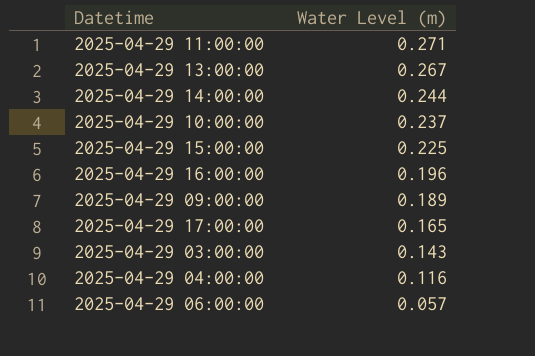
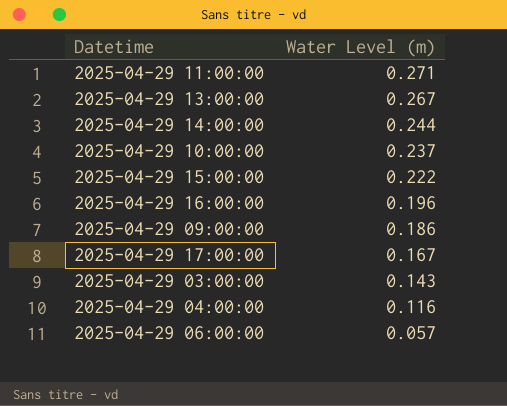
2025-04-29 15:00:00 | Water Level (m): 0.225 -> 0.222
2025-04-29 09:00:00 | Water Level (m): 0.189 -> 0.186
2025-04-29 17:00:00 | Water Level (m): 0.165 -> 0.167

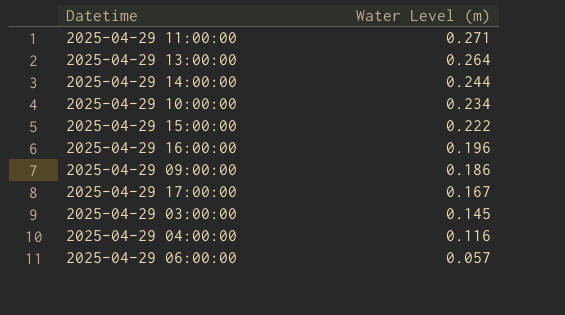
2025-04-29 13:00:00 | Water Level (m): 0.267 -> 0.264
2025-04-29 10:00:00 | Water Level (m): 0.237 -> 0.234
2025-04-29 03:00:00 | Water Level (m): 0.143 -> 0.145

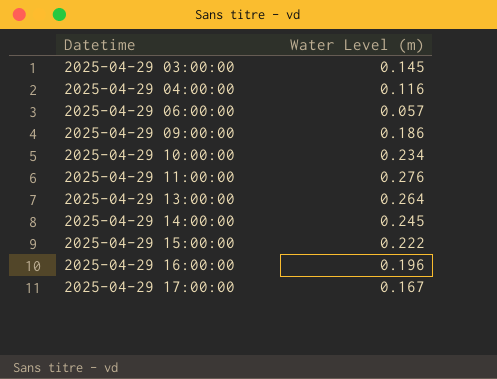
row order: Water Level (m) descending -> Datetime ascending
2025-04-29 11:00:00 | Water Level (m): 0.271 -> 0.276
2025-04-29 14:00:00 | Water Level (m): 0.244 -> 0.245

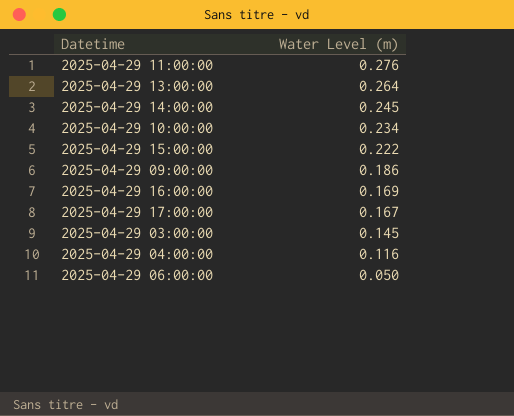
row order: Datetime ascending -> Water Level (m) descending
2025-04-29 16:00:00 | Water Level (m): 0.196 -> 0.169
2025-04-29 06:00:00 | Water Level (m): 0.057 -> 0.050

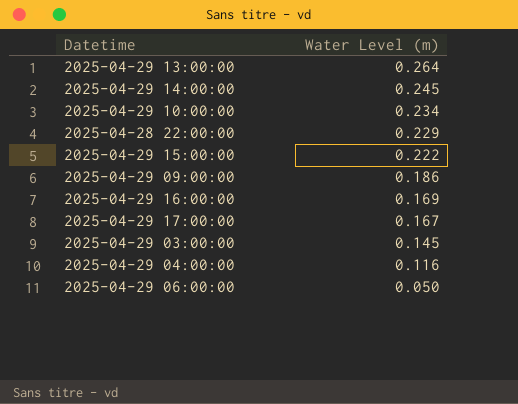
row 2025-04-29 11:00:00: 0.276 -> none
row 2025-04-28 22:00:00: none -> 0.229

